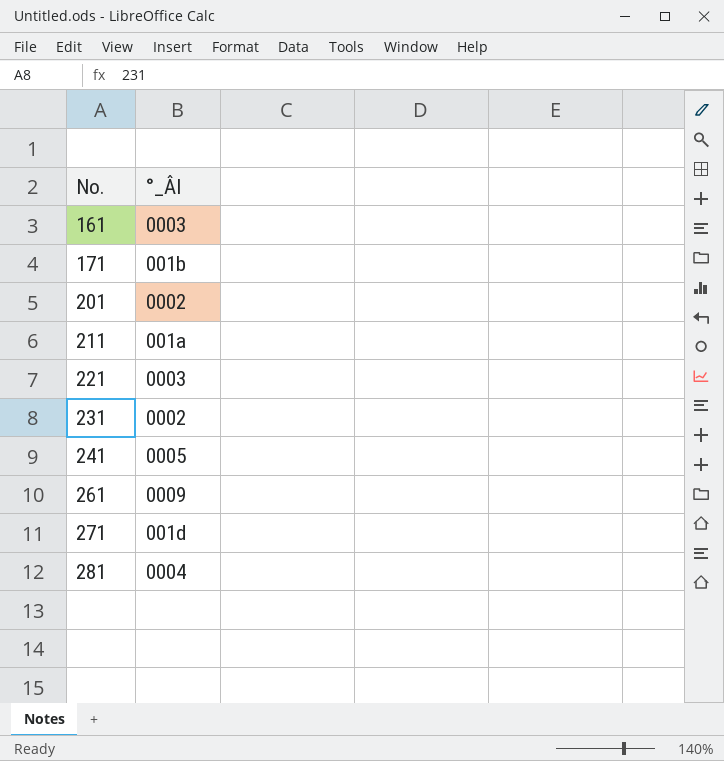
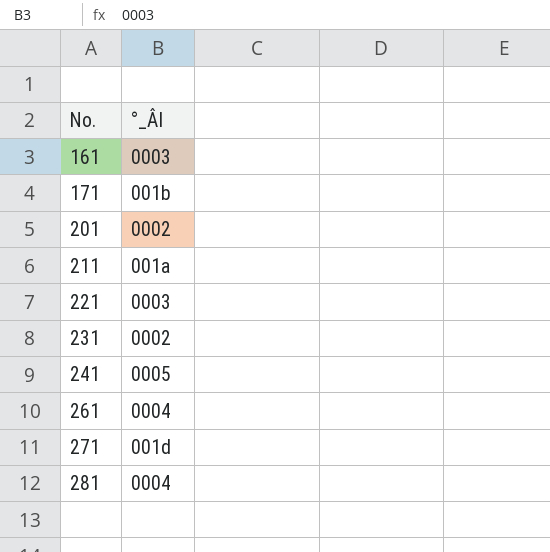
261 | °_ÂI: 0009 -> 0004

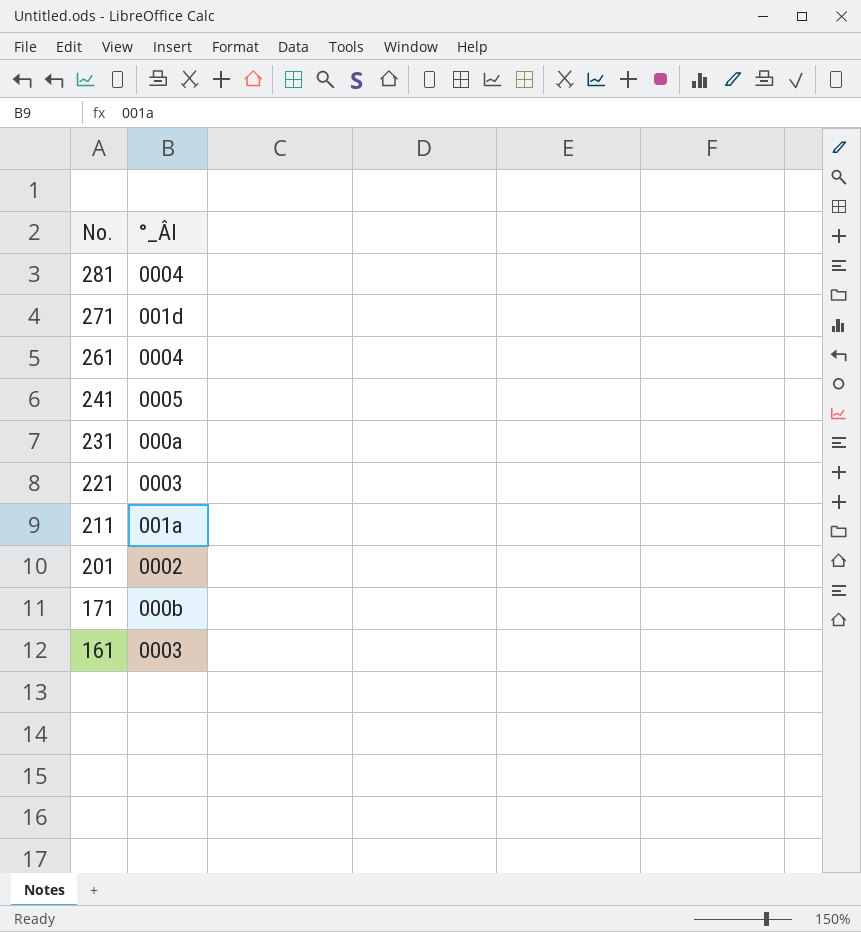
row order: No. ascending -> No. descending
231 | °_ÂI: 0002 -> 000a
171 | °_ÂI: 001b -> 000b

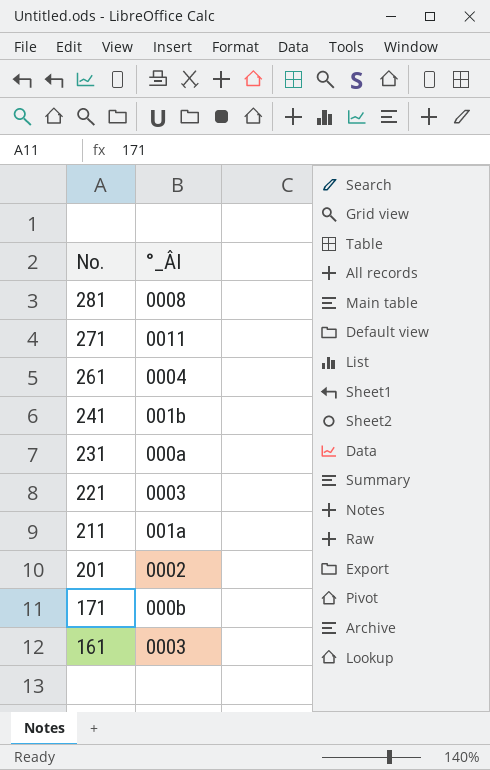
281 | °_ÂI: 0004 -> 0008
271 | °_ÂI: 001d -> 0011
241 | °_ÂI: 0005 -> 001b

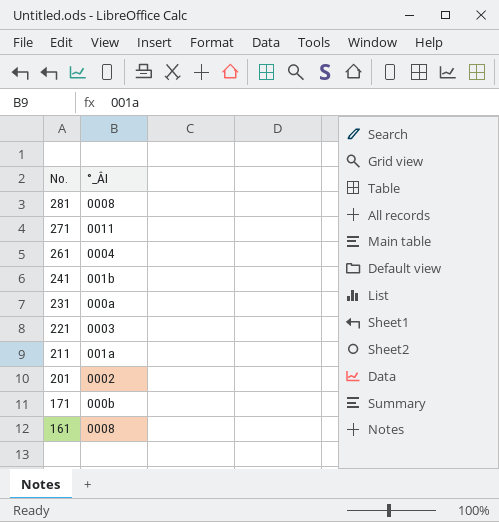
161 | °_ÂI: 0003 -> 0008

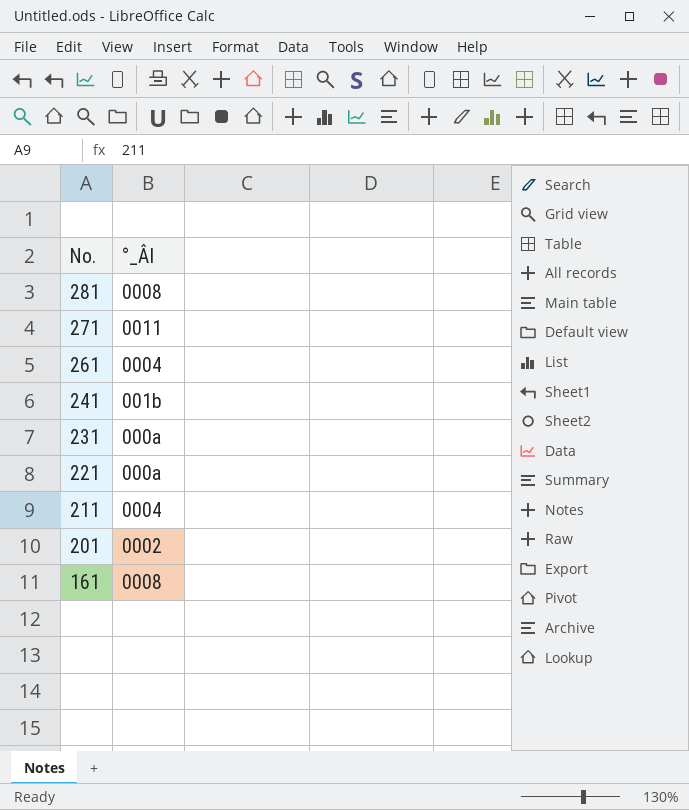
row 171: 000b -> none
221 | °_ÂI: 0003 -> 000a
211 | °_ÂI: 001a -> 0004

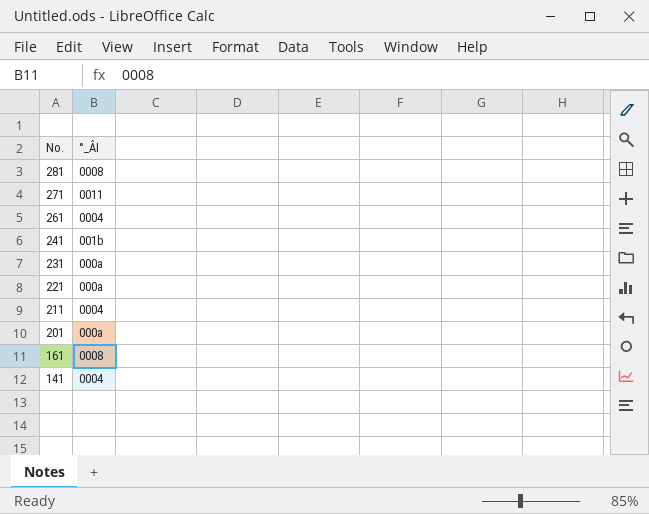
201 | °_ÂI: 0002 -> 000a
row 141: none -> 0004

